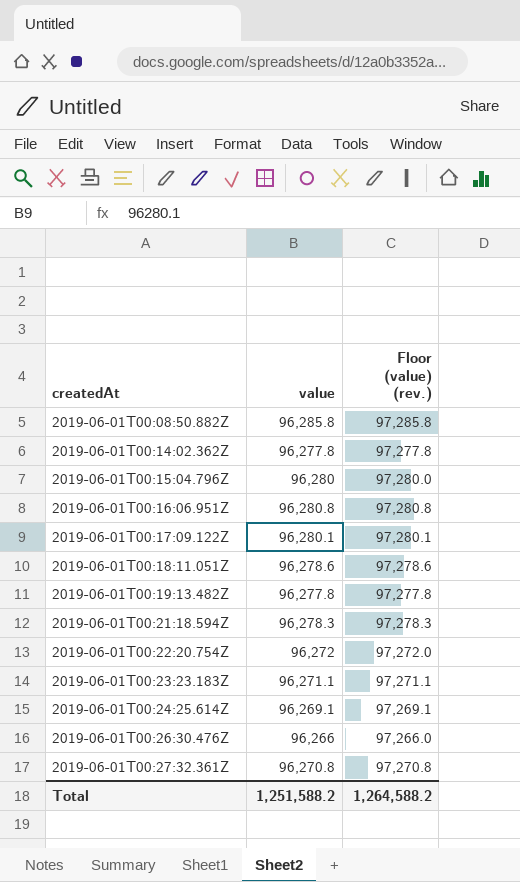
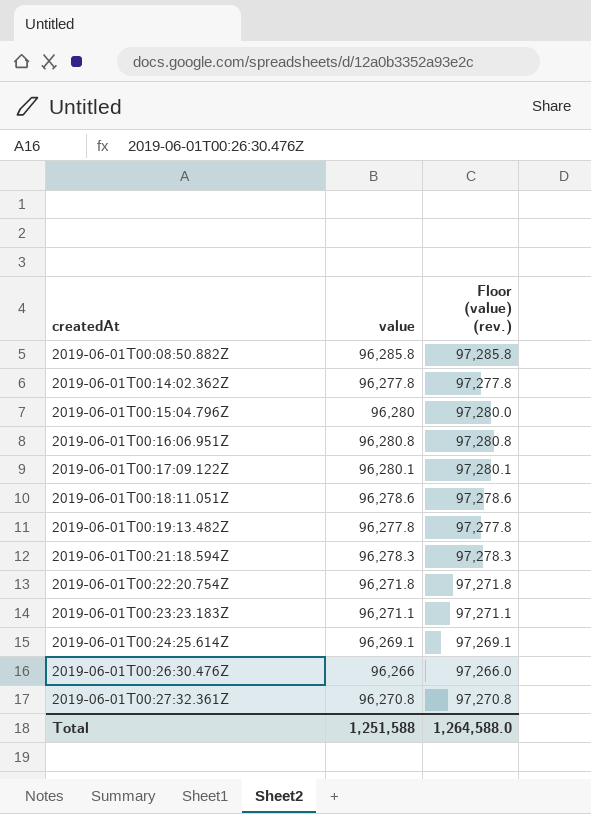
2019-06-01T00:22:20.754Z | value: 96,272 -> 96,271.8
2019-06-01T00:22:20.754Z | Floor (value) (rev.): 97,272.0 -> 97,271.8
Total | value: 1,251,588.2 -> 1,251,588
Total | Floor (value) (rev.): 1,264,588.2 -> 1,264,588.0

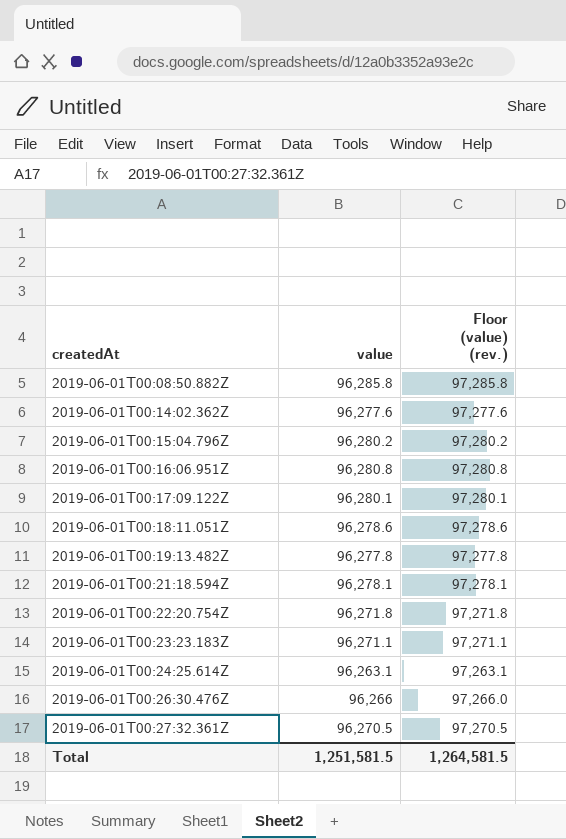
2019-06-01T00:14:02.362Z | value: 96,277.8 -> 96,277.6
2019-06-01T00:14:02.362Z | Floor (value) (rev.): 97,277.8 -> 97,277.6
2019-06-01T00:15:04.796Z | value: 96,280 -> 96,280.2
2019-06-01T00:15:04.796Z | Floor (value) (rev.): 97,280.0 -> 97,280.2
2019-06-01T00:21:18.594Z | value: 96,278.3 -> 96,278.1
2019-06-01T00:21:18.594Z | Floor (value) (rev.): 97,278.3 -> 97,278.1
2019-06-01T00:24:25.614Z | value: 96,269.1 -> 96,263.1
2019-06-01T00:24:25.614Z | Floor (value) (rev.): 97,269.1 -> 97,263.1
2019-06-01T00:27:32.361Z | value: 96,270.8 -> 96,270.5
2019-06-01T00:27:32.361Z | Floor (value) (rev.): 97,270.8 -> 97,270.5
Total | value: 1,251,588 -> 1,251,581.5
Total | Floor (value) (rev.): 1,264,588.0 -> 1,264,581.5

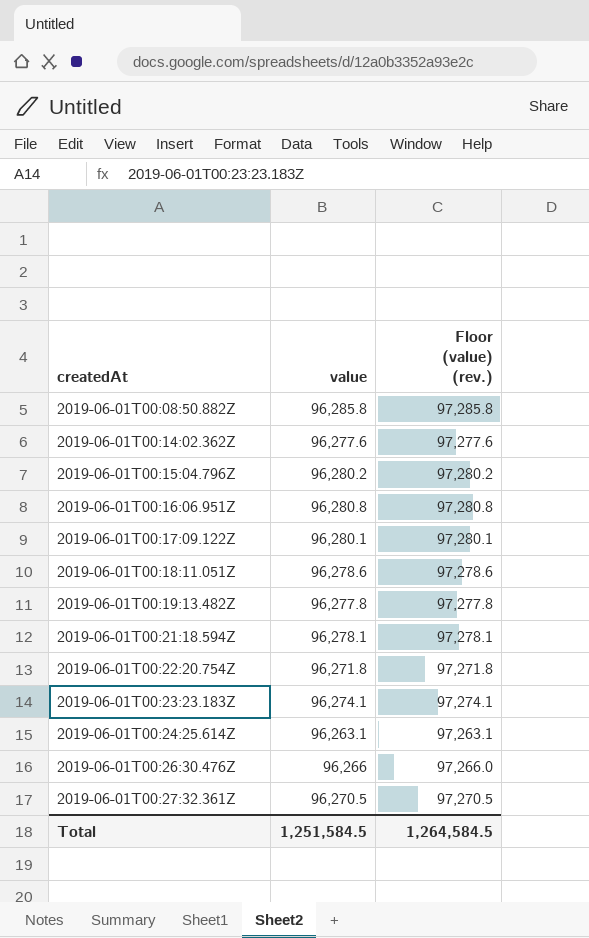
2019-06-01T00:23:23.183Z | value: 96,271.1 -> 96,274.1
2019-06-01T00:23:23.183Z | Floor (value) (rev.): 97,271.1 -> 97,274.1
Total | value: 1,251,581.5 -> 1,251,584.5
Total | Floor (value) (rev.): 1,264,581.5 -> 1,264,584.5

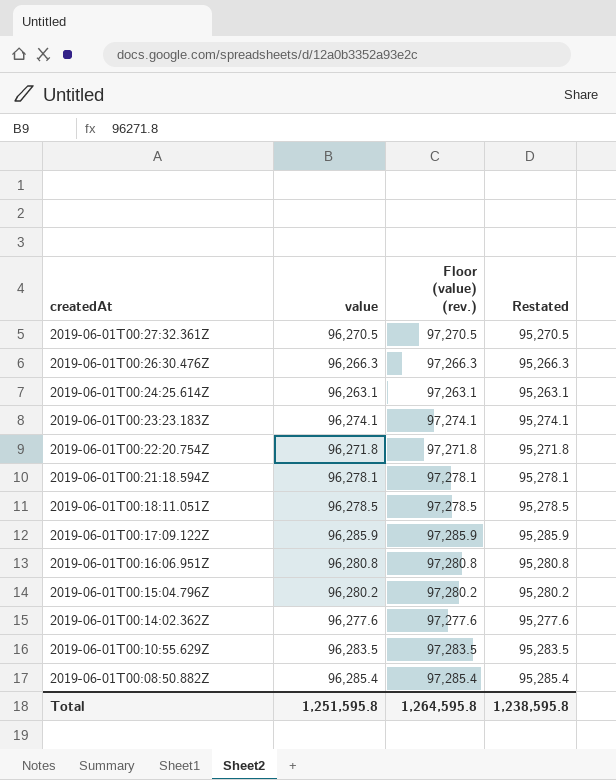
row order: createdAt ascending -> createdAt descending
column Restated | formula: none -> [value] - 1000
row 2019-06-01T00:19:13.482Z: 96,277.8 | 97,277.8 -> none
2019-06-01T00:26:30.476Z | value: 96,266 -> 96,266.3
2019-06-01T00:26:30.476Z | Floor (value) (rev.): 97,266.0 -> 97,266.3
2019-06-01T00:18:11.051Z | value: 96,278.6 -> 96,278.5
2019-06-01T00:18:11.051Z | Floor (value) (rev.): 97,278.6 -> 97,278.5
2019-06-01T00:17:09.122Z | value: 96,280.1 -> 96,285.9
2019-06-01T00:17:09.122Z | Floor (value) (rev.): 97,280.1 -> 97,285.9
row 2019-06-01T00:10:55.629Z: none -> 96,283.5 | 97,283.5 | 95,283.5
2019-06-01T00:08:50.882Z | value: 96,285.8 -> 96,285.4
2019-06-01T00:08:50.882Z | Floor (value) (rev.): 97,285.8 -> 97,285.4
Total | value: 1,251,584.5 -> 1,251,595.8
Total | Floor (value) (rev.): 1,264,584.5 -> 1,264,595.8

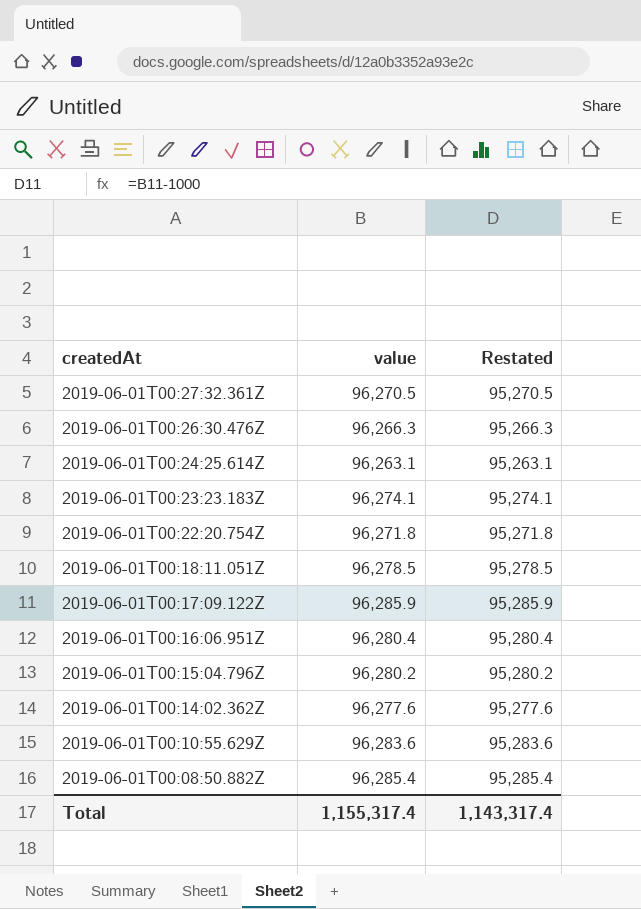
column Floor (value) (rev.) | formula: [value] + 1000 -> none
row 2019-06-01T00:21:18.594Z: 96,278.1 | 97,278.1 | 95,278.1 -> none
2019-06-01T00:16:06.951Z | value: 96,280.8 -> 96,280.4
2019-06-01T00:16:06.951Z | Restated: 95,280.8 -> 95,280.4
2019-06-01T00:10:55.629Z | value: 96,283.5 -> 96,283.6
2019-06-01T00:10:55.629Z | Restated: 95,283.5 -> 95,283.6
Total | value: 1,251,595.8 -> 1,155,317.4
Total | Restated: 1,238,595.8 -> 1,143,317.4

